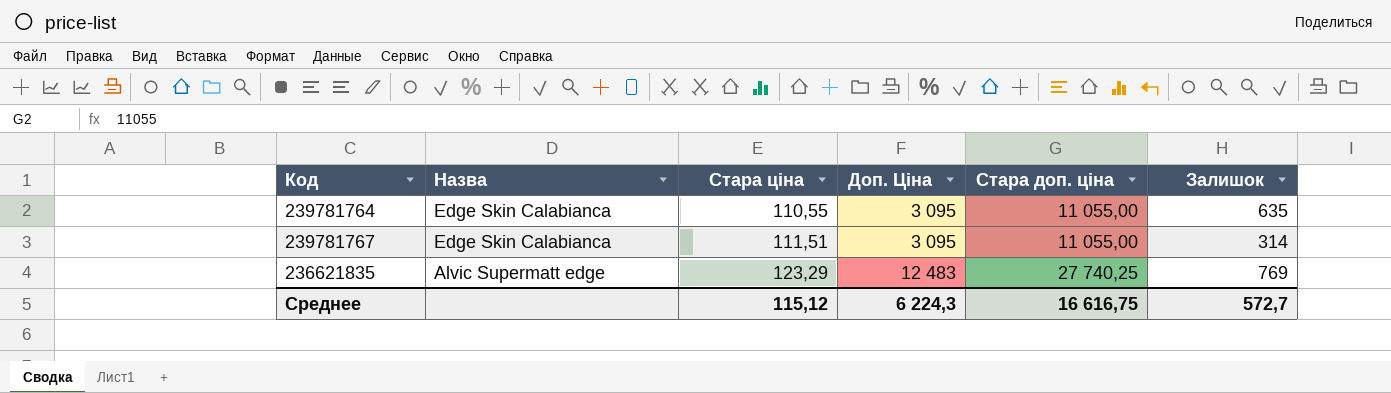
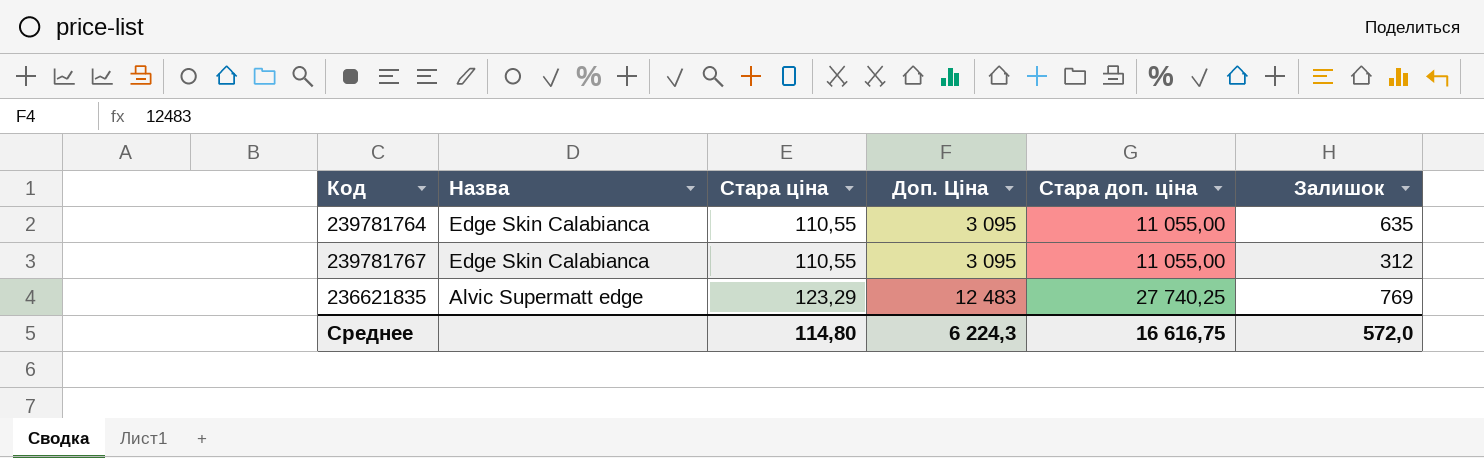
239781767 | Стара ціна: 111,51 -> 110,55
239781767 | Залишок: 314 -> 312
Среднее | Стара ціна: 115,12 -> 114,80
Среднее | Залишок: 572,7 -> 572,0

